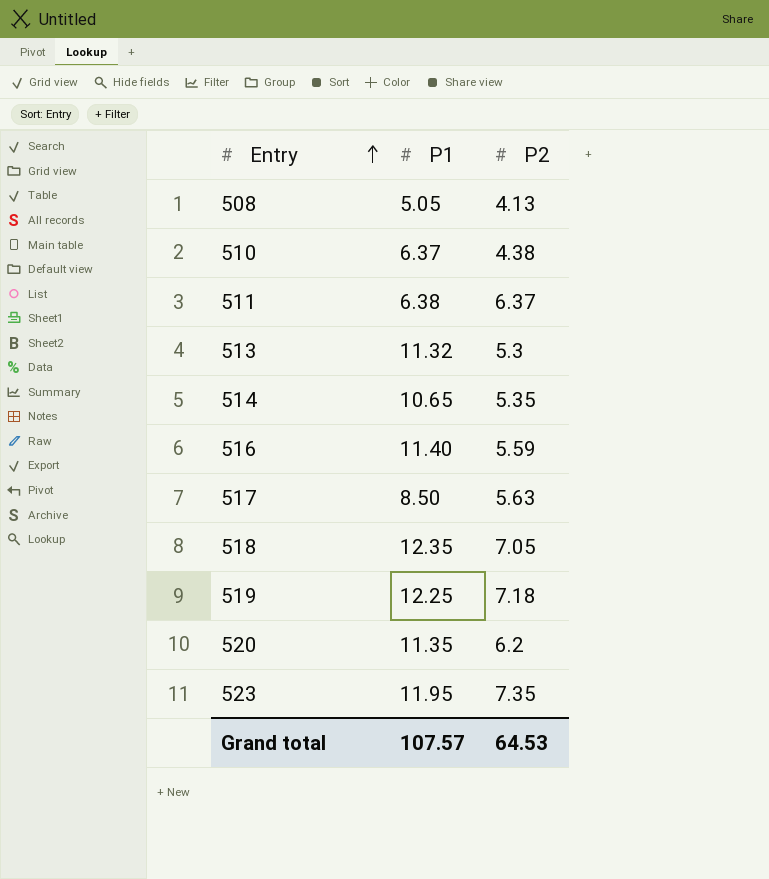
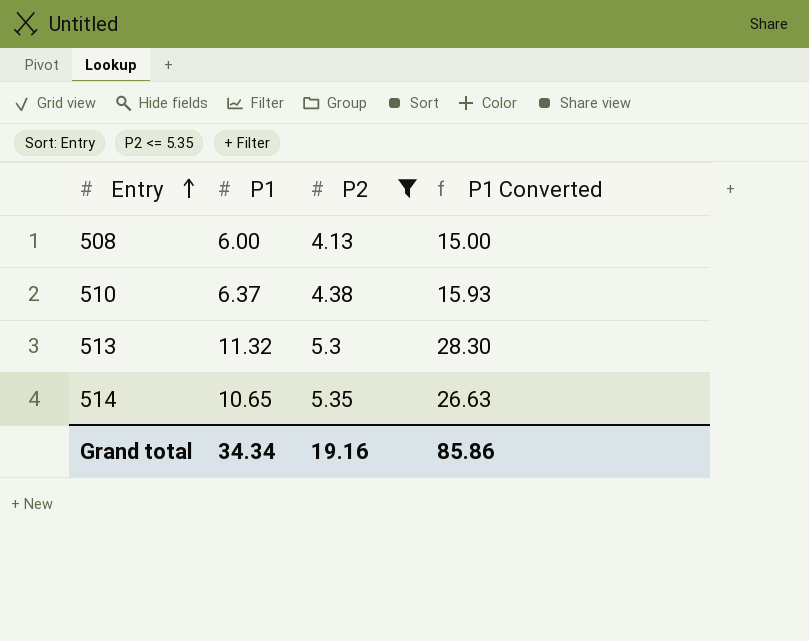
filter: none -> P2 <= 5.35
column P1 Converted | formula: none -> [P1] * 2.5
508 | P1: 5.05 -> 6.00
Grand total | P1: 107.57 -> 34.34
Grand total | P2: 64.53 -> 19.16

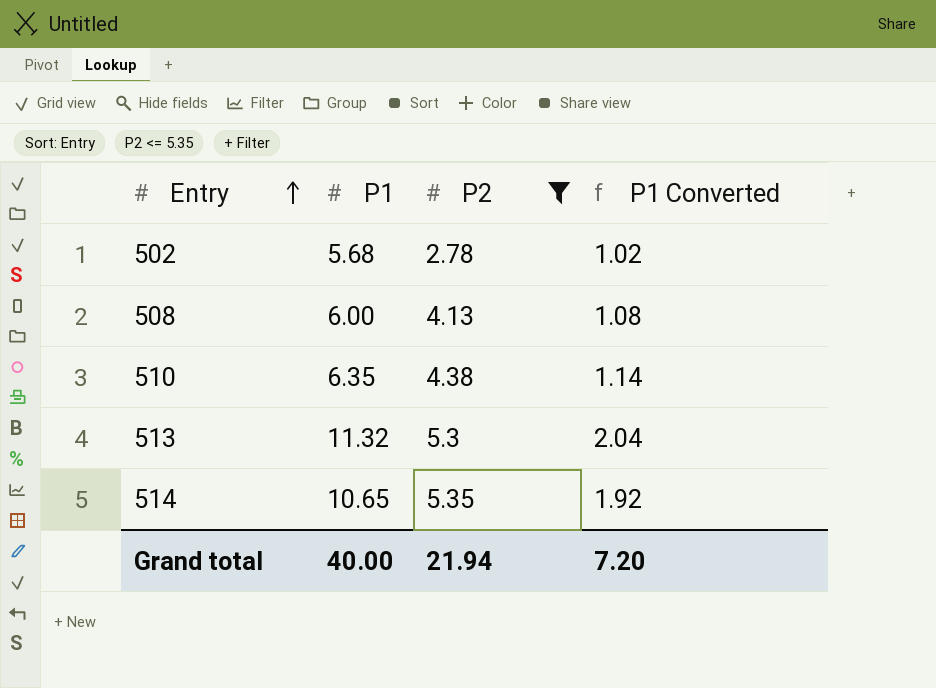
column P1 Converted | formula: [P1] * 2.5 -> [P1] * 0.18
row 502: none -> 5.68 | 2.78 | 1.02
510 | P1: 6.37 -> 6.35
Grand total | P1: 34.34 -> 40.00
Grand total | P2: 19.16 -> 21.94
Grand total | P1 Converted: 85.86 -> 7.20

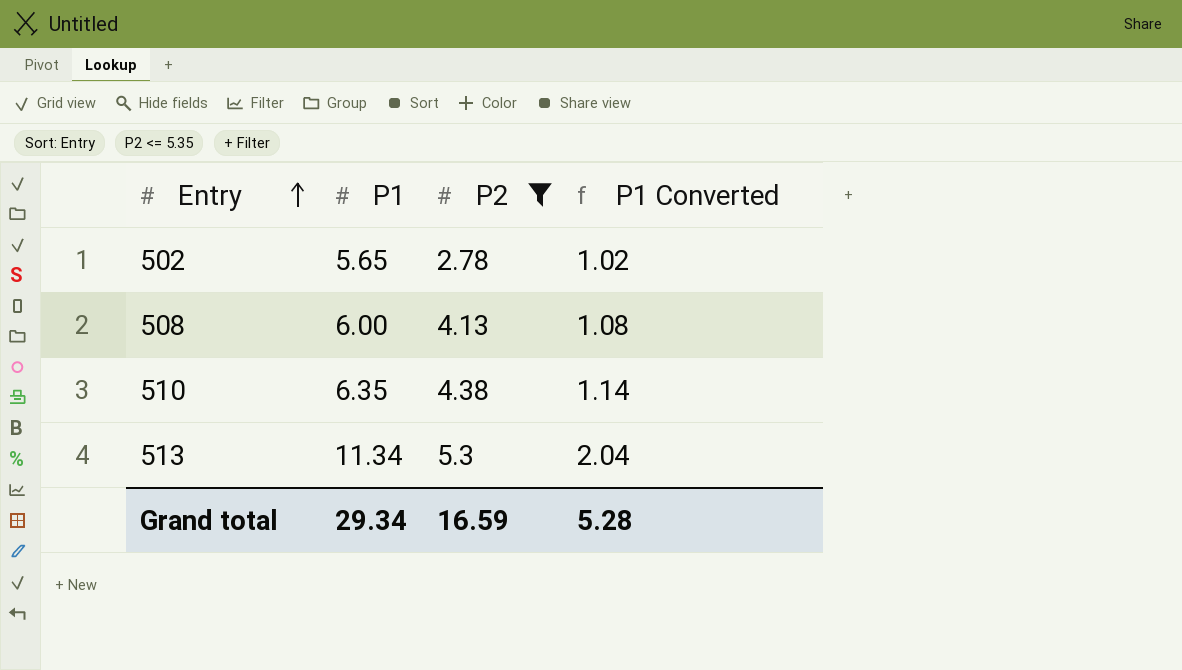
row 514: 10.65 | 5.35 | 1.92 -> none
502 | P1: 5.68 -> 5.65
513 | P1: 11.32 -> 11.34
Grand total | P1: 40.00 -> 29.34
Grand total | P2: 21.94 -> 16.59
Grand total | P1 Converted: 7.20 -> 5.28

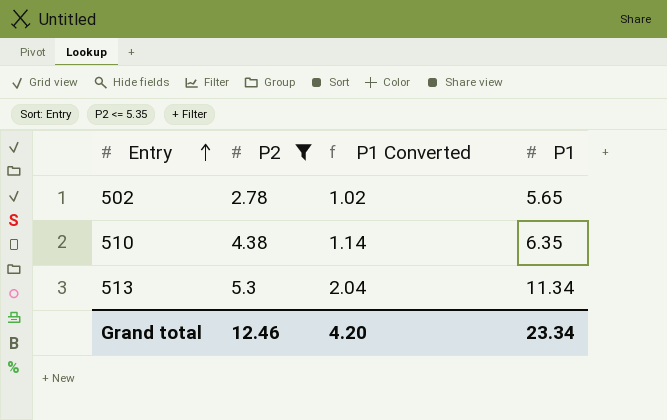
column P1 | position: 2 -> 4
row 508: 6.00 | 4.13 | 1.08 -> none
Grand total | P2: 16.59 -> 12.46
Grand total | P1 Converted: 5.28 -> 4.20
Grand total | P1: 29.34 -> 23.34

